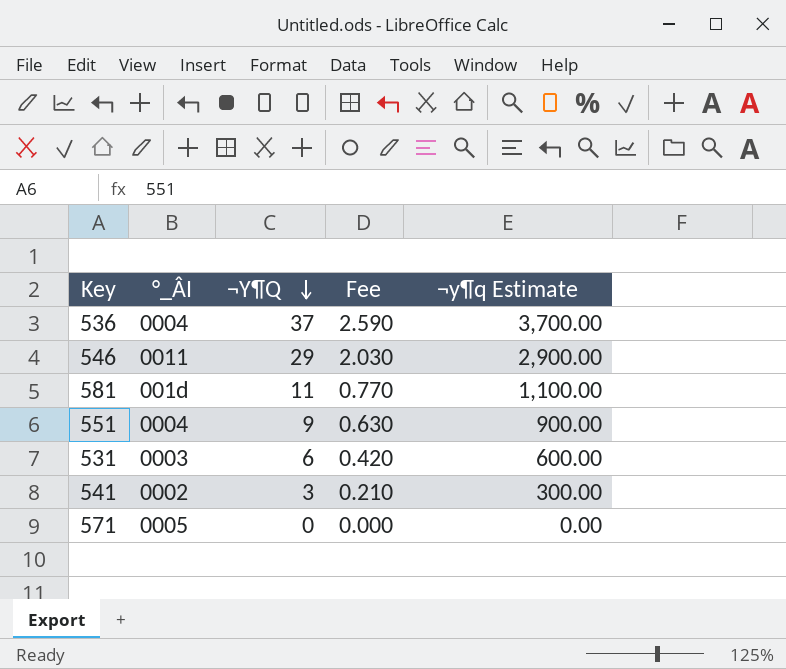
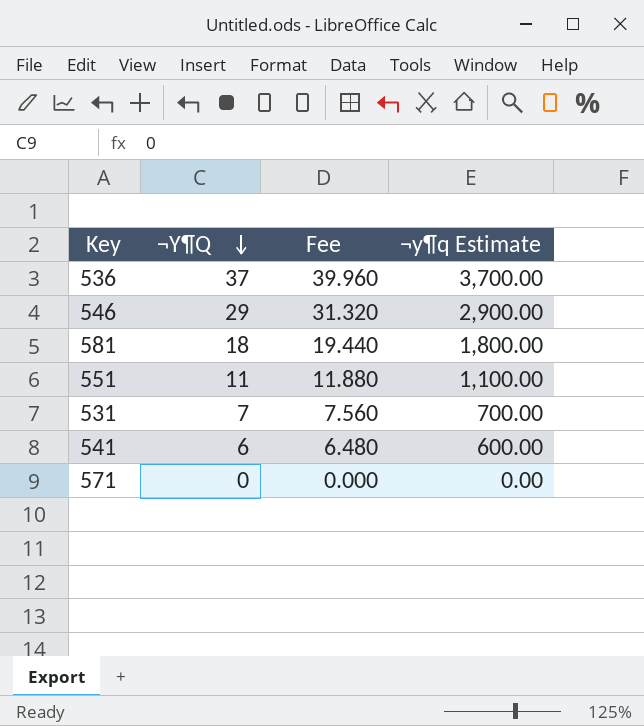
column °_ÂI | position: 2 -> none
column Fee | formula: [¬Y¶Q] * 0.07 -> [¬Y¶Q] * 1.08
581 | ¬Y¶Q: 11 -> 18
581 | ¬y¶q Estimate: 1,100.00 -> 1,800.00
551 | ¬Y¶Q: 9 -> 11
551 | ¬y¶q Estimate: 900.00 -> 1,100.00
531 | ¬Y¶Q: 6 -> 7
531 | ¬y¶q Estimate: 600.00 -> 700.00
541 | ¬Y¶Q: 3 -> 6
541 | ¬y¶q Estimate: 300.00 -> 600.00

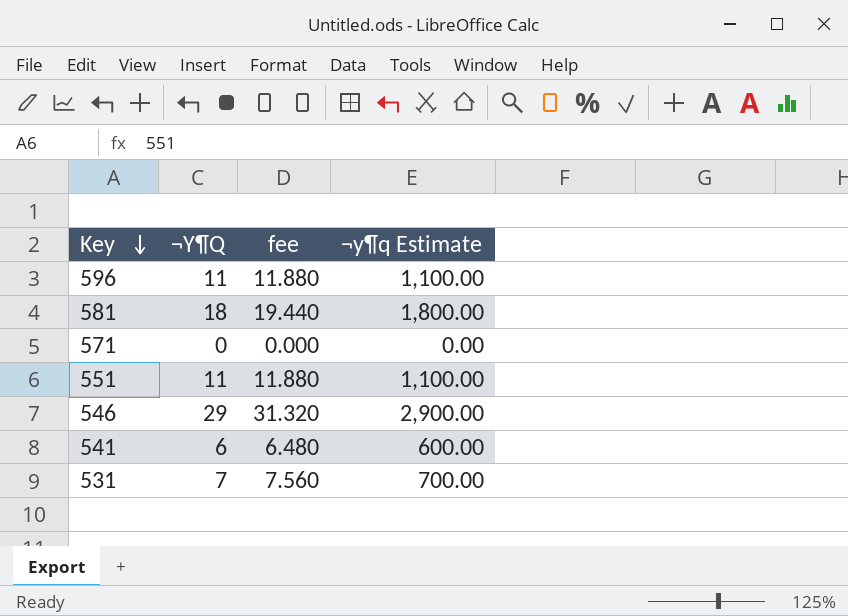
row order: ¬Y¶Q descending -> Key descending
column name: Fee -> fee
row 536: 37 | 39.960 | 3,700.00 -> none
row 596: none -> 11 | 11.880 | 1,100.00

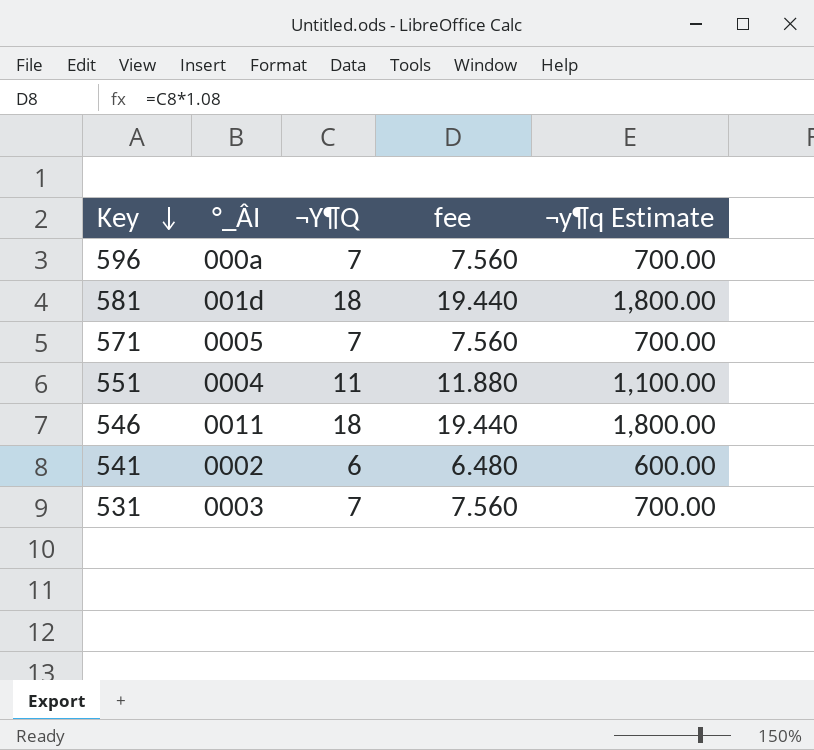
column °_ÂI | position: none -> 2
596 | ¬Y¶Q: 11 -> 7
596 | fee: 11.880 -> 7.560
596 | ¬y¶q Estimate: 1,100.00 -> 700.00
571 | ¬Y¶Q: 0 -> 7
571 | fee: 0.000 -> 7.560
571 | ¬y¶q Estimate: 0.00 -> 700.00
546 | ¬Y¶Q: 29 -> 18
546 | fee: 31.320 -> 19.440
546 | ¬y¶q Estimate: 2,900.00 -> 1,800.00

